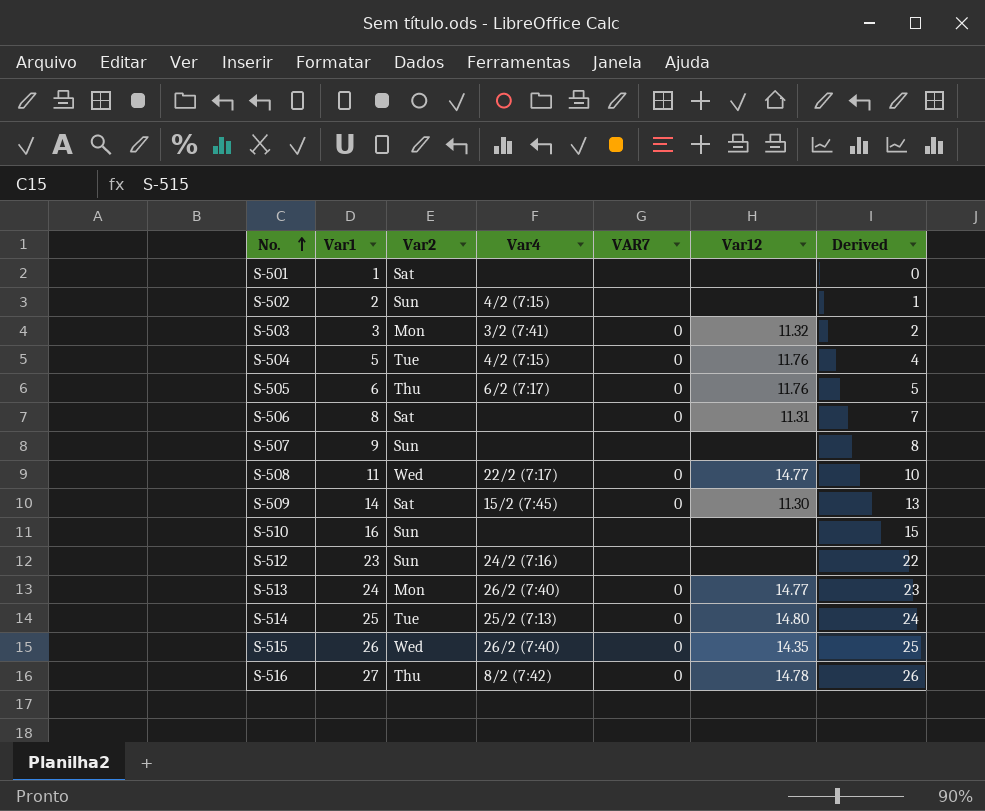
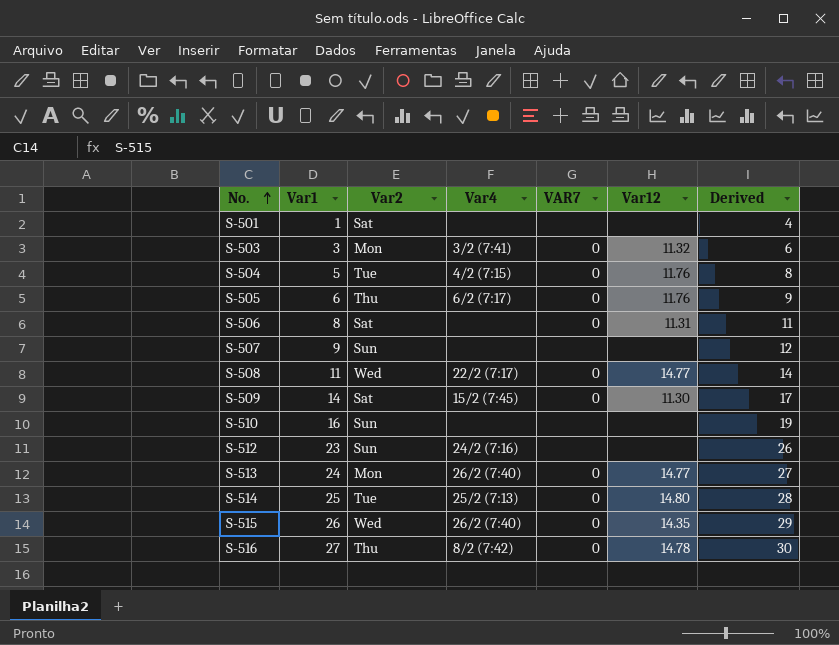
column Derived | formula: [Var1] - 1 -> [Var1] + 3
row S-502: 2 | Sun | 4/2 (7:15) | none | none | 1 -> none

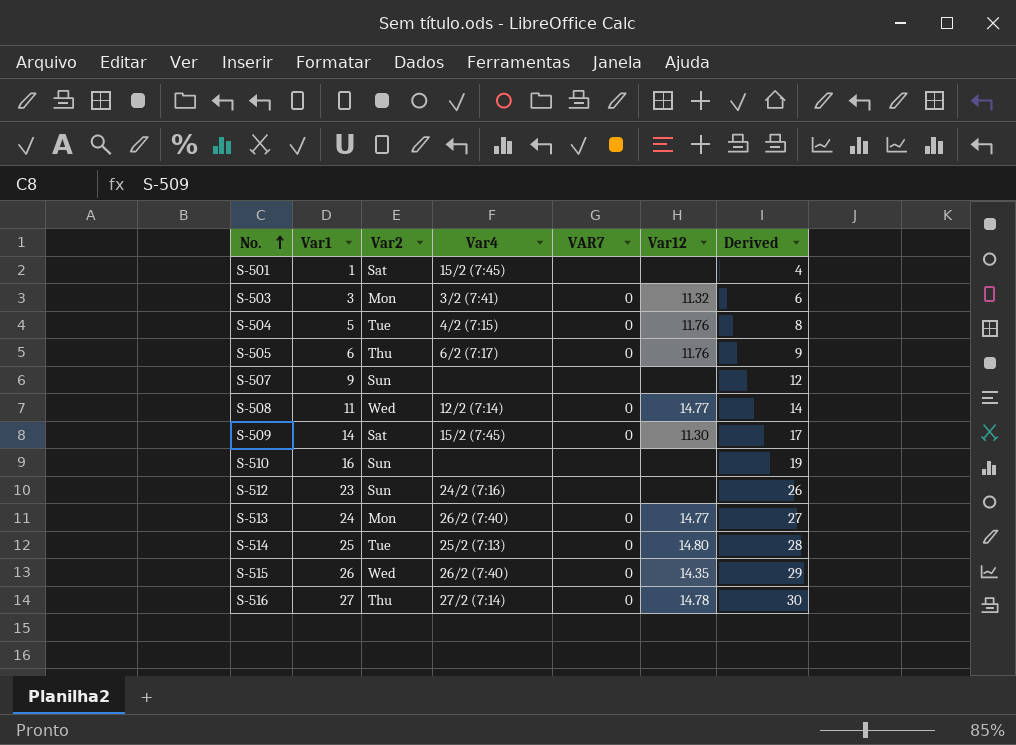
row S-506: 8 | Sat | none | 0 | 11.31 | 11 -> none
S-501 | Var4: none -> 15/2 (7:45)
S-508 | Var4: 22/2 (7:17) -> 12/2 (7:14)
S-516 | Var4: 8/2 (7:42) -> 27/2 (7:14)

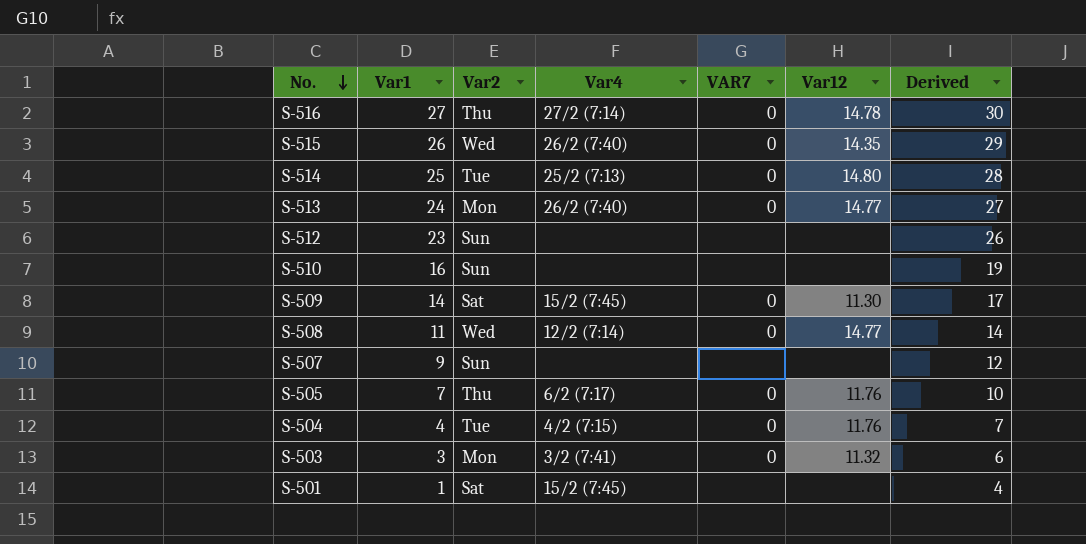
row order: No. ascending -> No. descending
S-512 | Var4: 24/2 (7:16) -> none
S-505 | Var1: 6 -> 7
S-505 | Derived: 9 -> 10
S-504 | Var1: 5 -> 4
S-504 | Derived: 8 -> 7

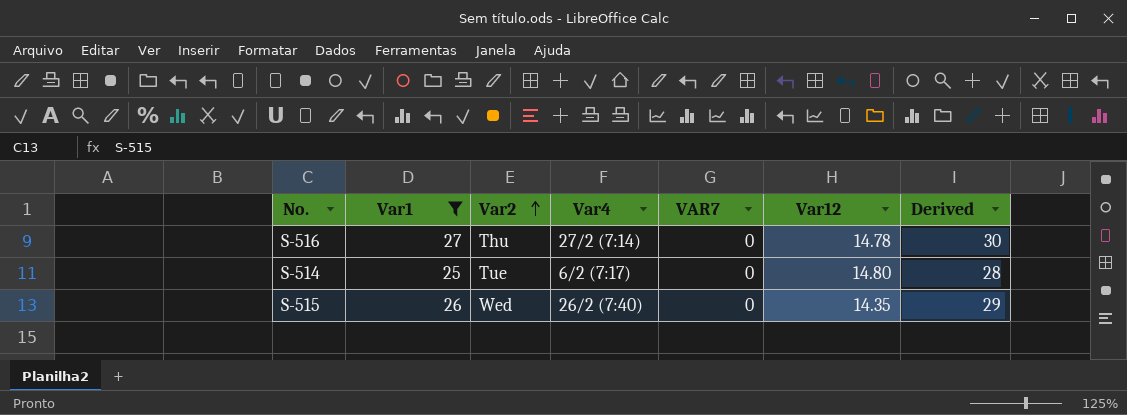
filter: none -> Var1 >= 25
row order: No. descending -> Var2 ascending
S-514 | Var4: 25/2 (7:13) -> 6/2 (7:17)

